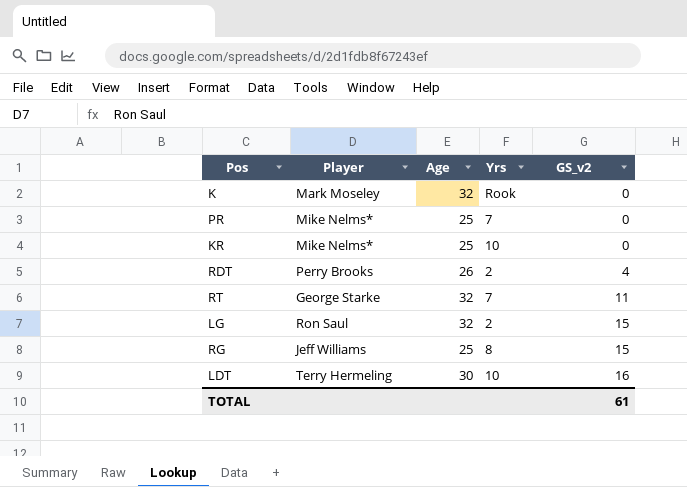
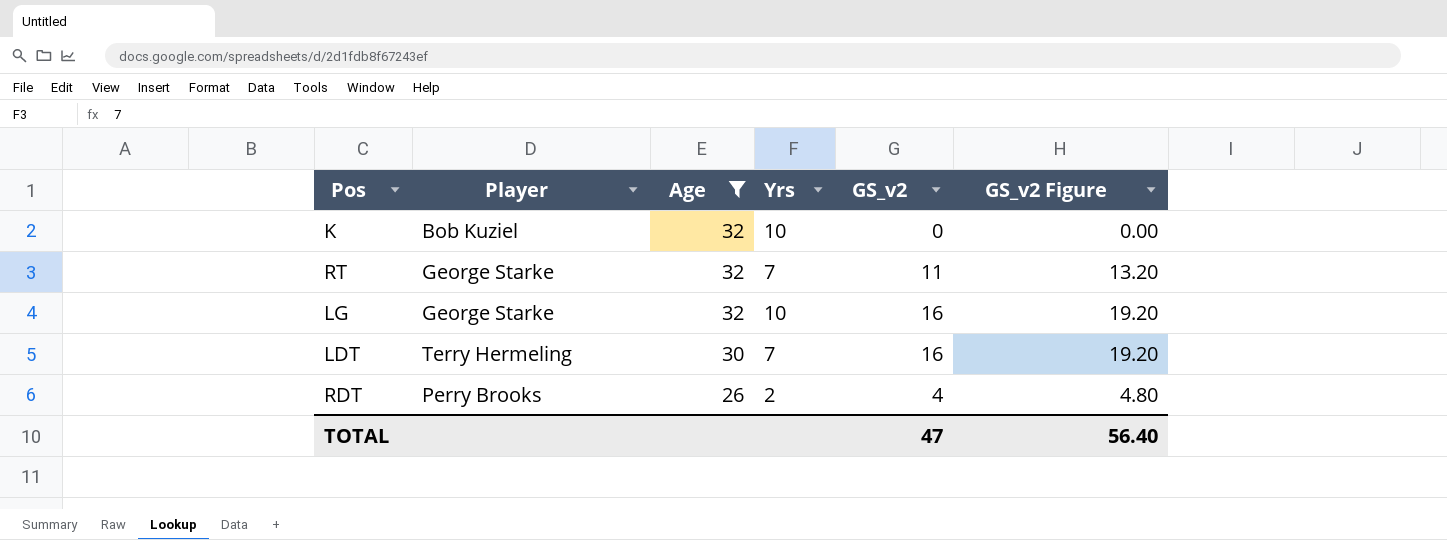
filter: none -> Age != 25
row order: GS_v2 ascending -> Age descending
column GS_v2 Figure | formula: none -> [GS_v2] * 1.2
K | Player: Mark Moseley -> Bob Kuziel
K | Yrs: Rook -> 10
LG | Player: Ron Saul -> George Starke
LG | Yrs: 2 -> 10
LG | GS_v2: 15 -> 16
LDT | Yrs: 10 -> 7
TOTAL | GS_v2: 61 -> 47

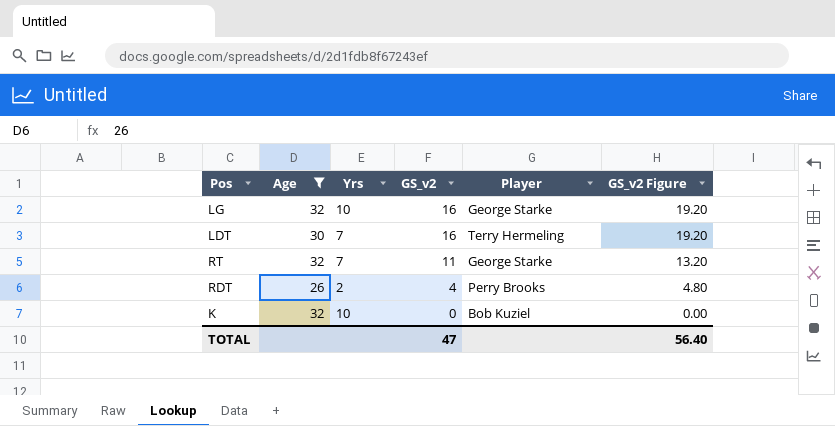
row order: Age descending -> GS_v2 descending
column Player | position: 2 -> 5

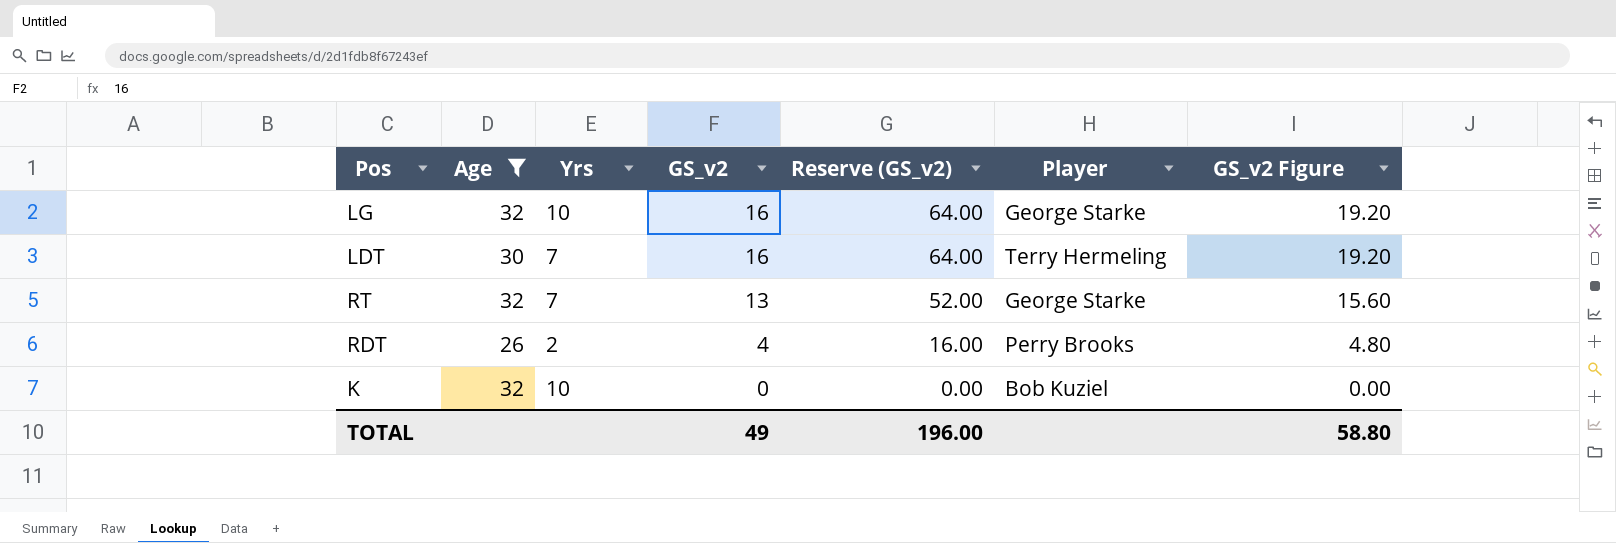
column Reserve (GS_v2) | formula: none -> [GS_v2] * 4
RT | GS_v2: 11 -> 13
RT | GS_v2 Figure: 13.20 -> 15.60
TOTAL | GS_v2: 47 -> 49
TOTAL | GS_v2 Figure: 56.40 -> 58.80

